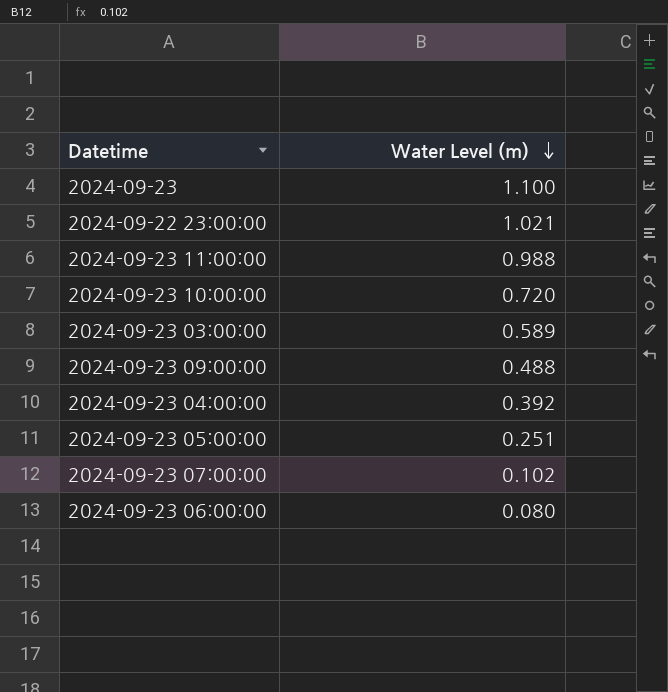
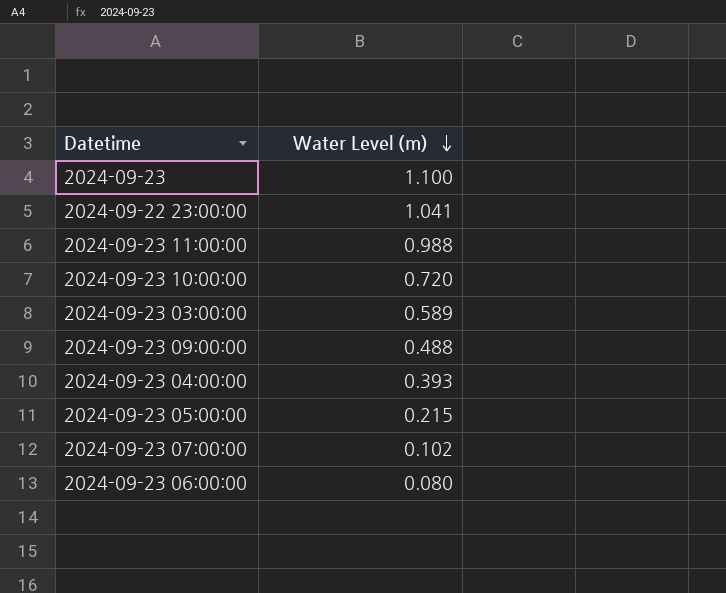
2024-09-22 23:00:00 | Water Level (m): 1.021 -> 1.041
2024-09-23 04:00:00 | Water Level (m): 0.392 -> 0.393
2024-09-23 05:00:00 | Water Level (m): 0.251 -> 0.215

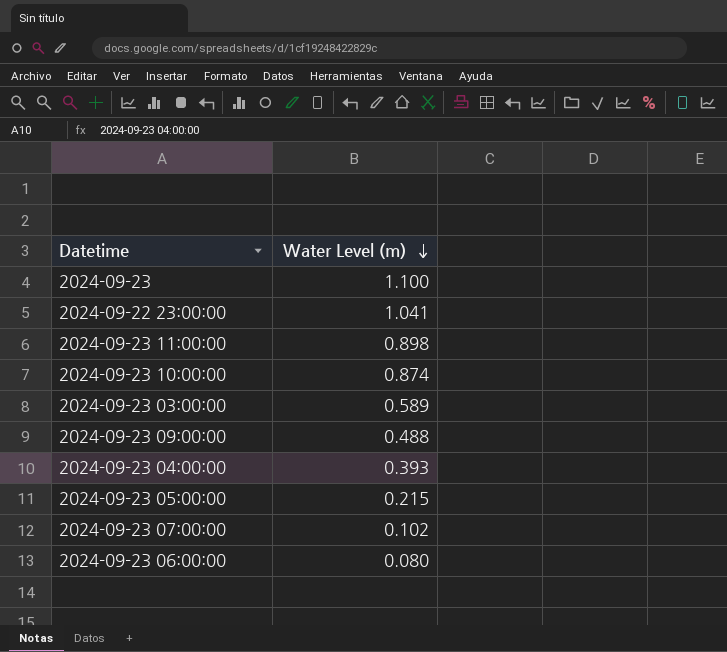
2024-09-23 11:00:00 | Water Level (m): 0.988 -> 0.898
2024-09-23 10:00:00 | Water Level (m): 0.720 -> 0.874

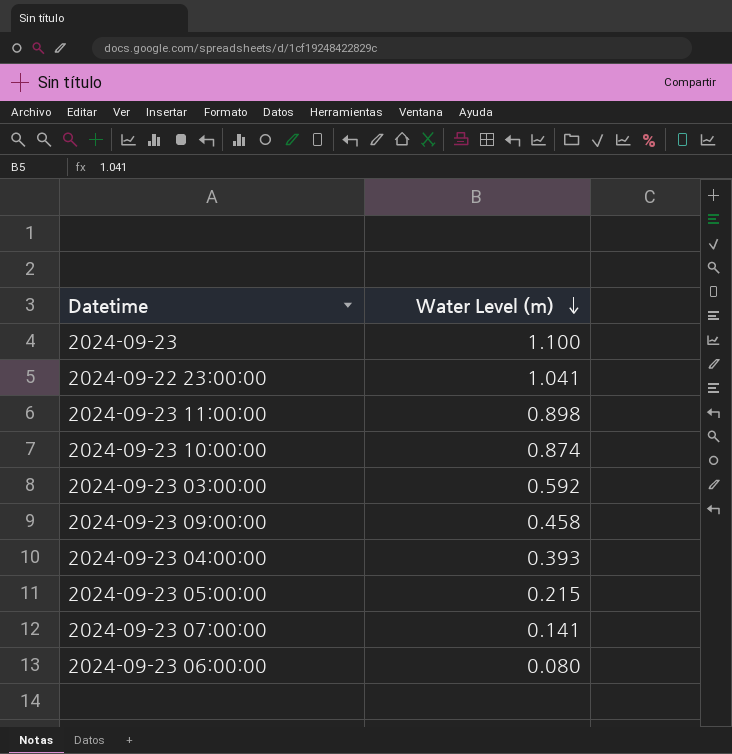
2024-09-23 03:00:00 | Water Level (m): 0.589 -> 0.592
2024-09-23 09:00:00 | Water Level (m): 0.488 -> 0.458
2024-09-23 07:00:00 | Water Level (m): 0.102 -> 0.141

